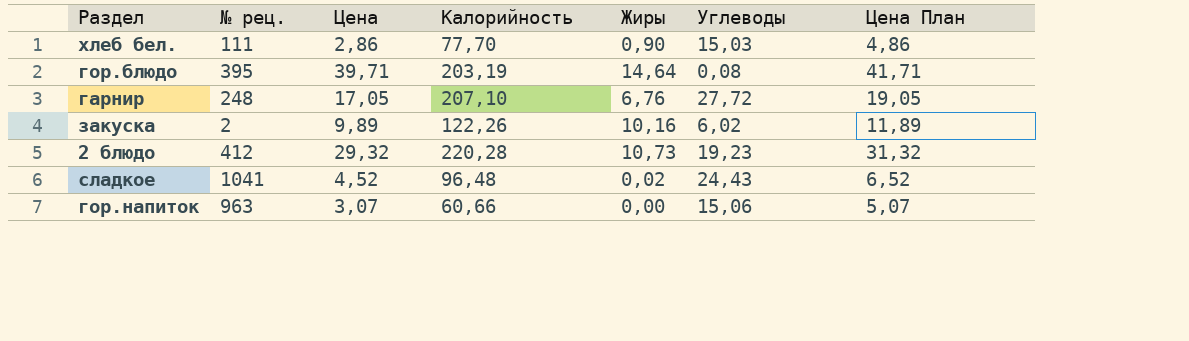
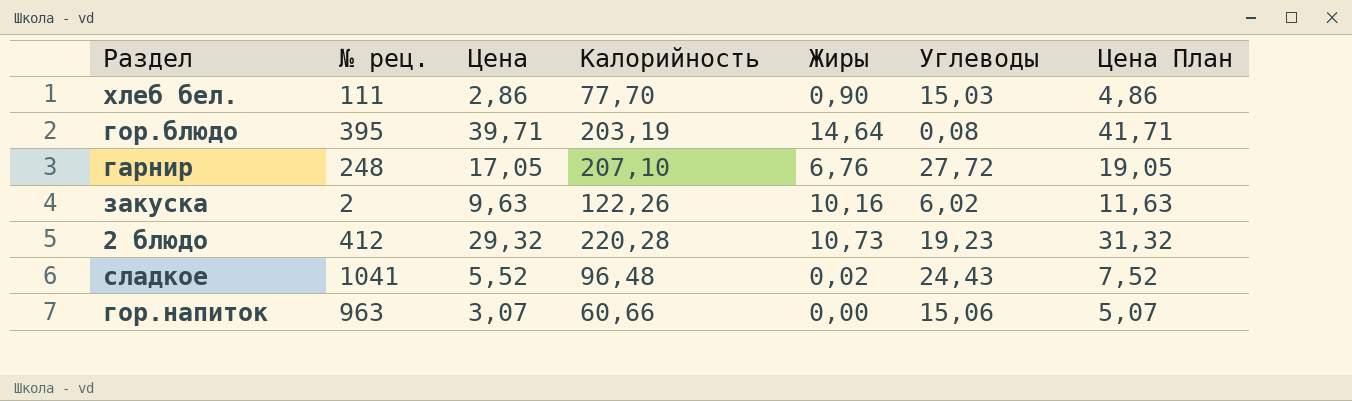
закуска | Цена: 9,89 -> 9,63
закуска | Цена План: 11,89 -> 11,63
сладкое | Цена: 4,52 -> 5,52
сладкое | Цена План: 6,52 -> 7,52

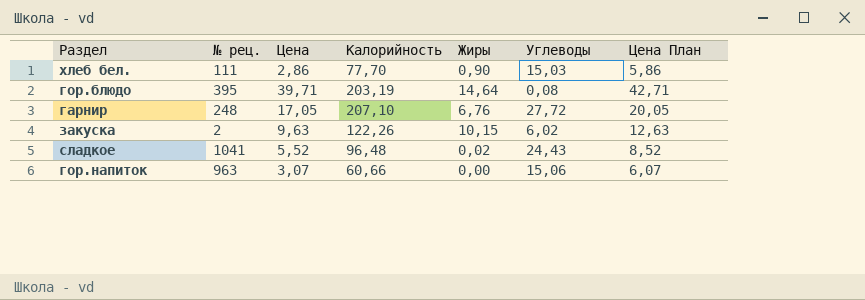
column Цена План | formula: [Цена] + 2 -> [Цена] + 3
row 2 блюдо: 412 | 29,32 | 220,28 | 10,73 | 19,23 | 31,32 -> none
закуска | Жиры: 10,16 -> 10,15

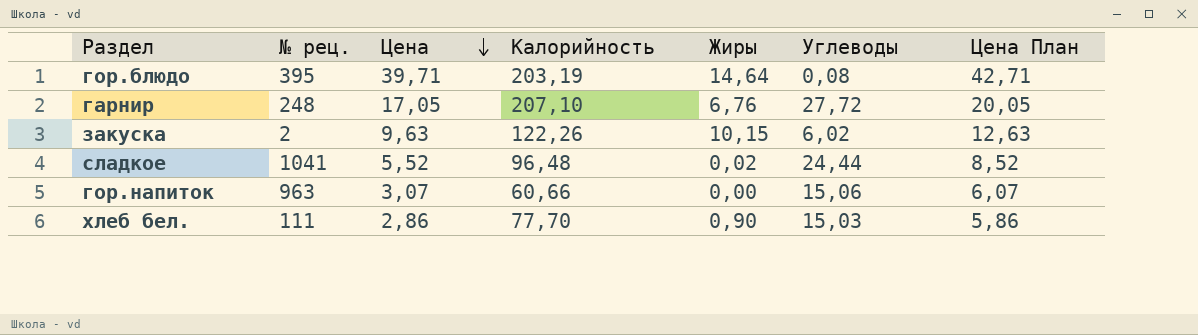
row order: none -> Цена descending
сладкое | Углеводы: 24,43 -> 24,44

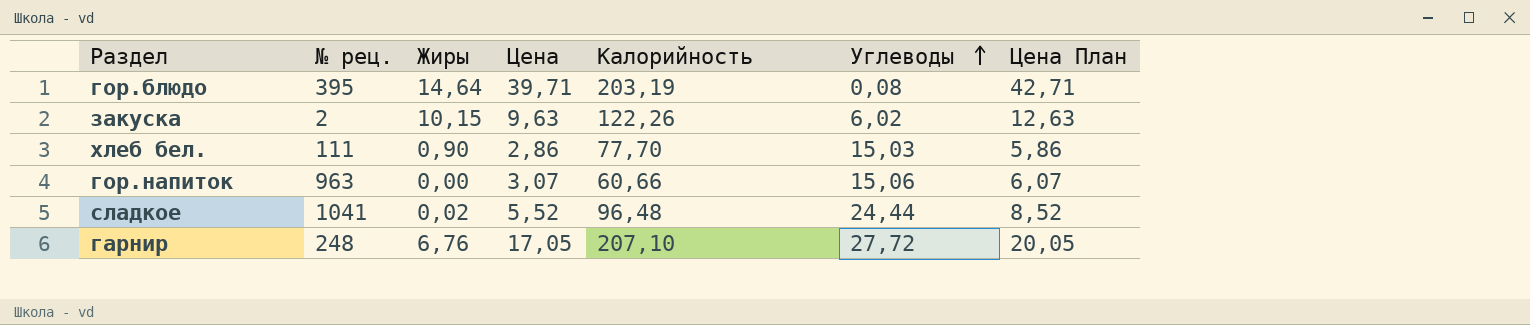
row order: Цена descending -> Углеводы ascending
column Жиры | position: 5 -> 3

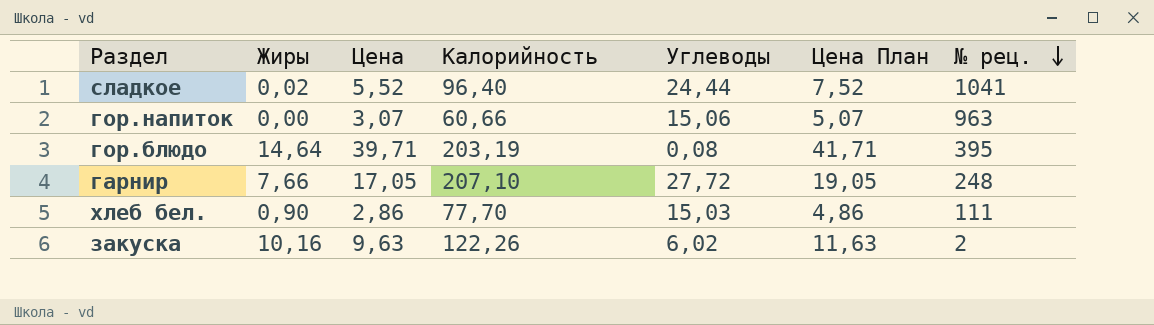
row order: Углеводы ascending -> № рец. descending
column Цена План | formula: [Цена] + 3 -> [Цена] + 2
column № рец. | position: 2 -> 7
сладкое | Калорийность: 96,48 -> 96,40
гарнир | Жиры: 6,76 -> 7,66
закуска | Жиры: 10,15 -> 10,16

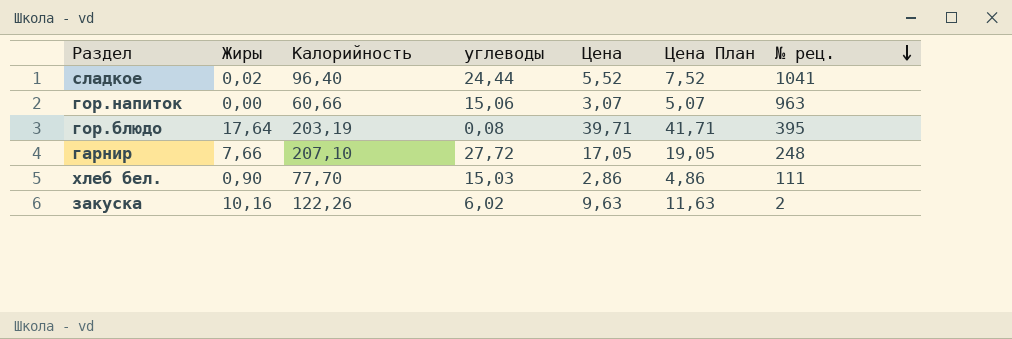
column name: Углеводы -> углеводы
column Цена | position: 3 -> 5
гор.блюдо | Жиры: 14,64 -> 17,64

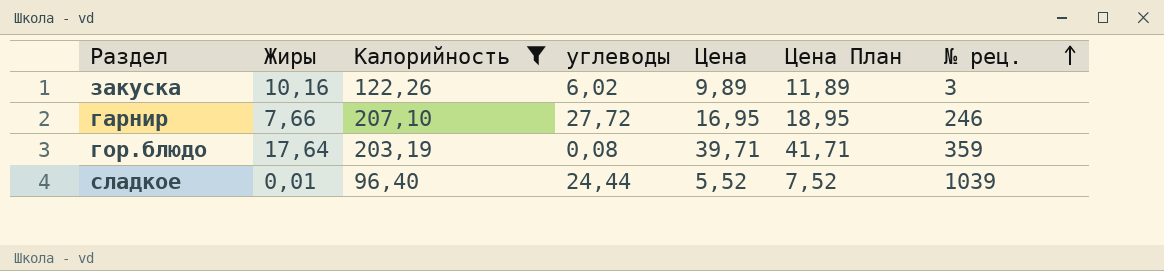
filter: none -> Калорийность >= 96,40
row order: № рец. descending -> № рец. ascending
закуска | Цена: 9,63 -> 9,89
закуска | Цена План: 11,63 -> 11,89
закуска | № рец.: 2 -> 3
гарнир | Цена: 17,05 -> 16,95
гарнир | Цена План: 19,05 -> 18,95
гарнир | № рец.: 248 -> 246
гор.блюдо | № рец.: 395 -> 359
сладкое | Жиры: 0,02 -> 0,01
сладкое | № рец.: 1041 -> 1039

